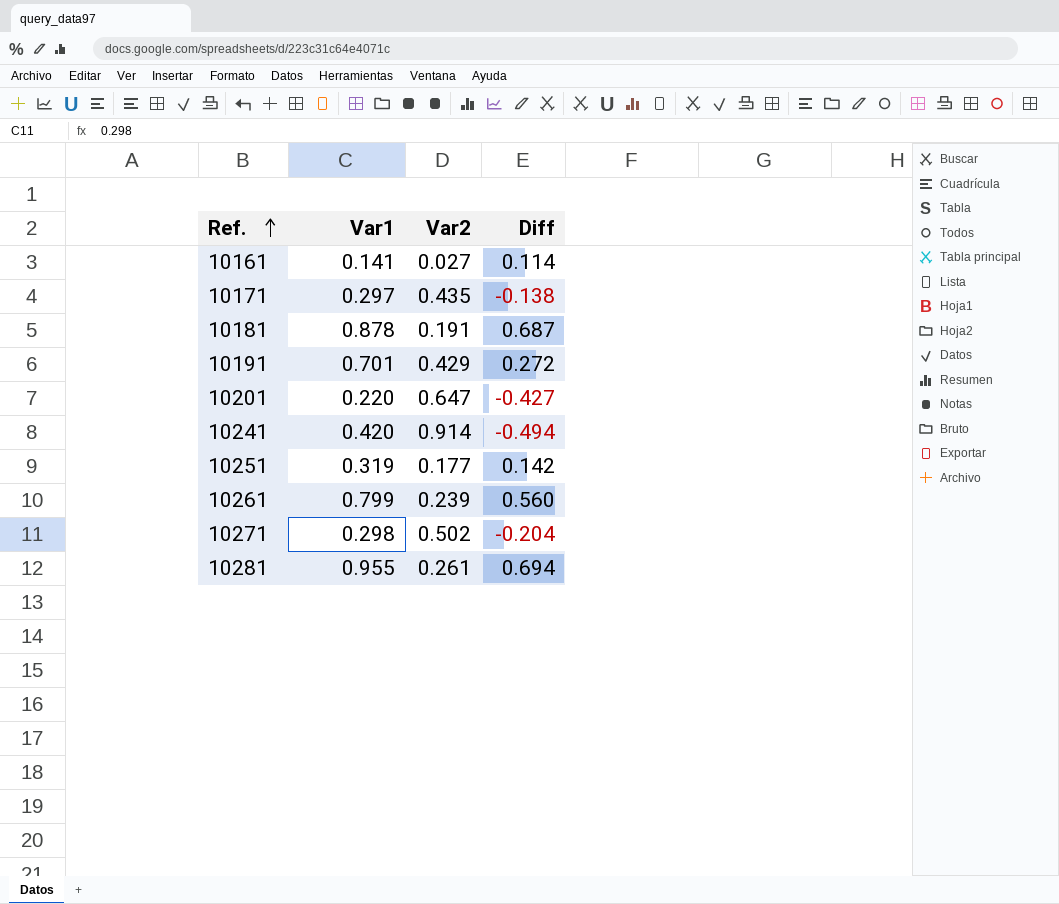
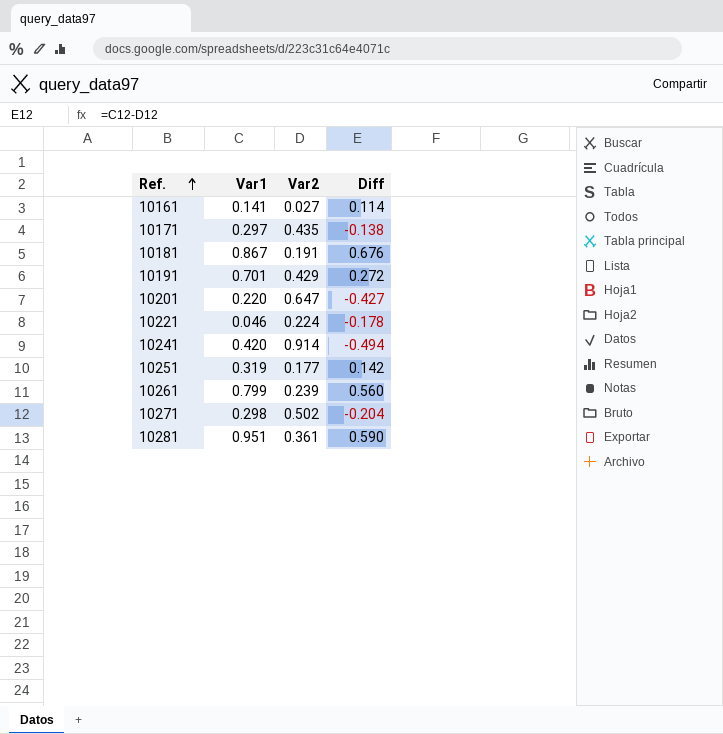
10181 | Var1: 0.878 -> 0.867
10181 | Diff: 0.687 -> 0.676
row 10221: none -> 0.046 | 0.224 | -0.178
10281 | Var1: 0.955 -> 0.951
10281 | Var2: 0.261 -> 0.361
10281 | Diff: 0.694 -> 0.590

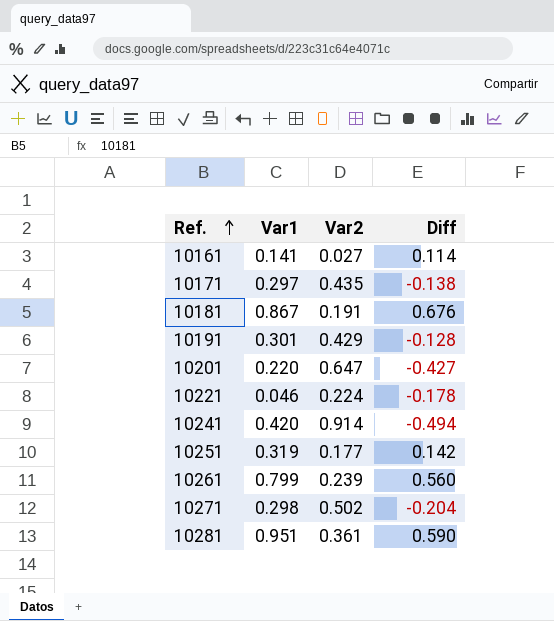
10191 | Var1: 0.701 -> 0.301
10191 | Diff: 0.272 -> -0.128

